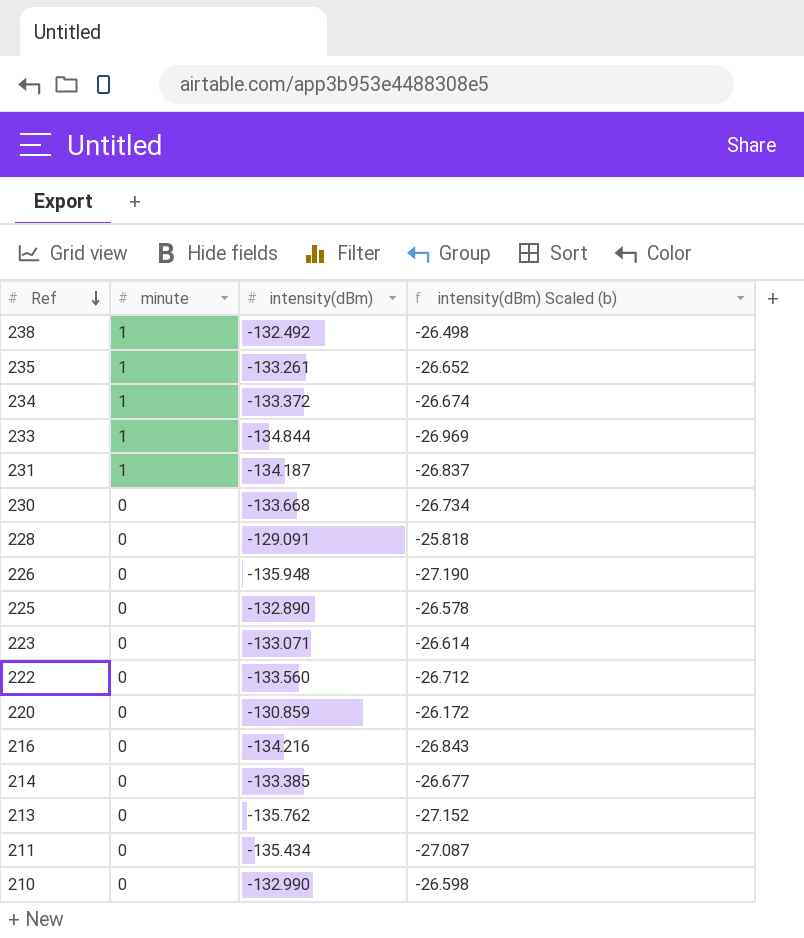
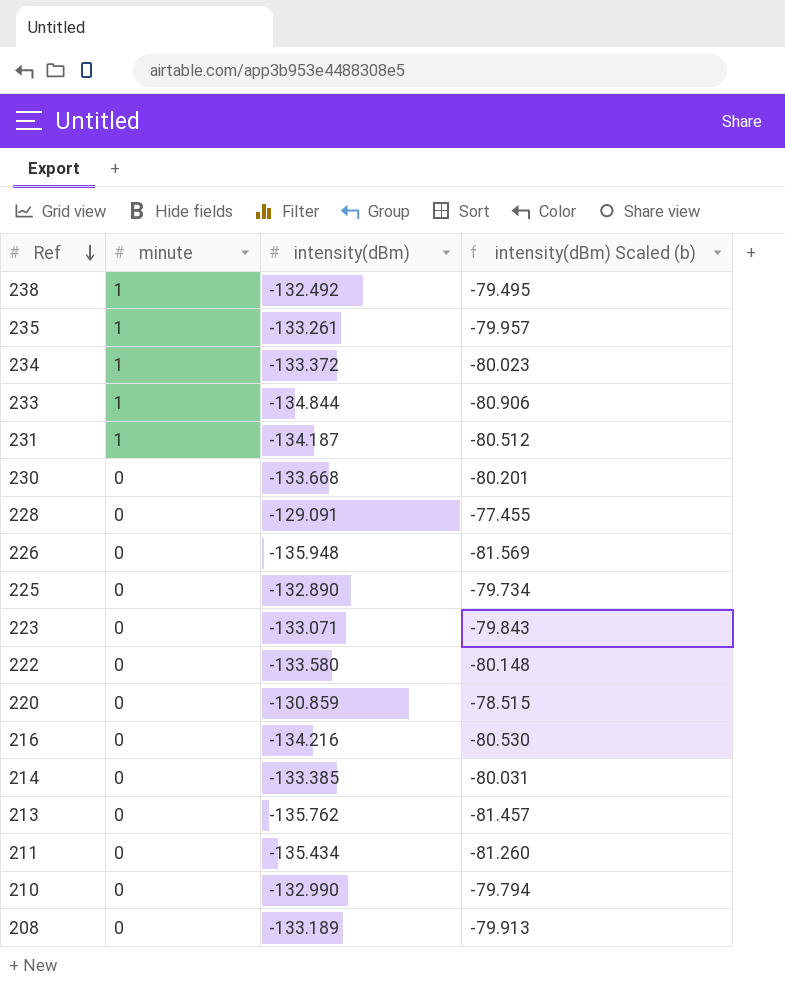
column intensity(dBm) Scaled (b) | formula: [intensity(dBm)] * 0.2 -> [intensity(dBm)] * 0.6
222 | intensity(dBm): -133.560 -> -133.580
row 208: none -> 0 | -133.189 | -79.913

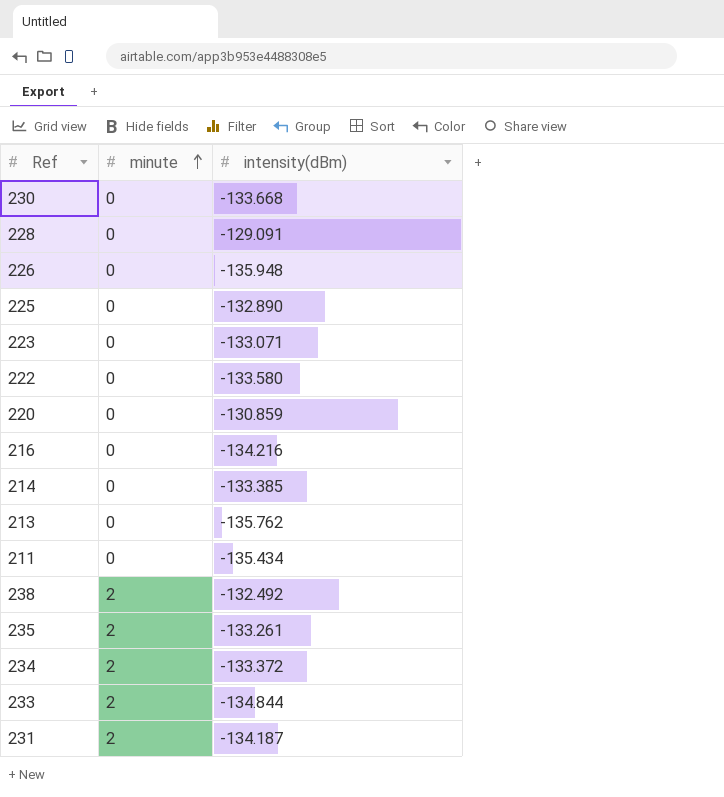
row order: Ref descending -> minute ascending
column intensity(dBm) Scaled (b) | formula: [intensity(dBm)] * 0.6 -> none
row 210: 0 | -132.990 | -79.794 -> none
row 208: 0 | -133.189 | -79.913 -> none
238 | minute: 1 -> 2
235 | minute: 1 -> 2
234 | minute: 1 -> 2
233 | minute: 1 -> 2
231 | minute: 1 -> 2

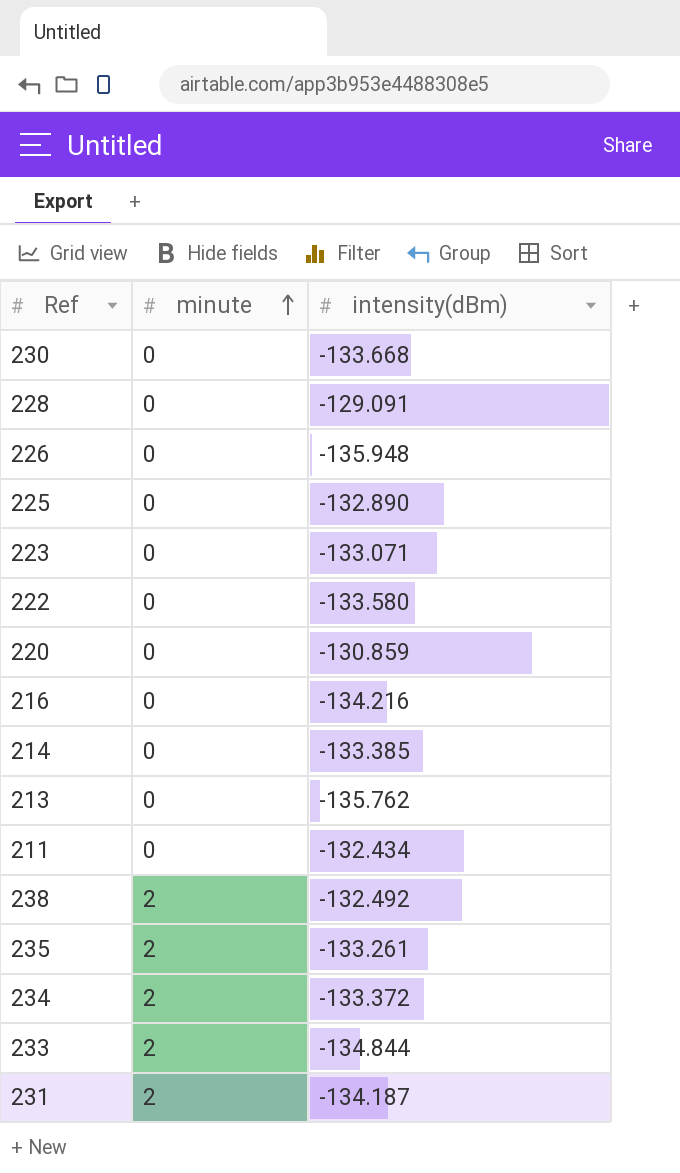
211 | intensity(dBm): -135.434 -> -132.434

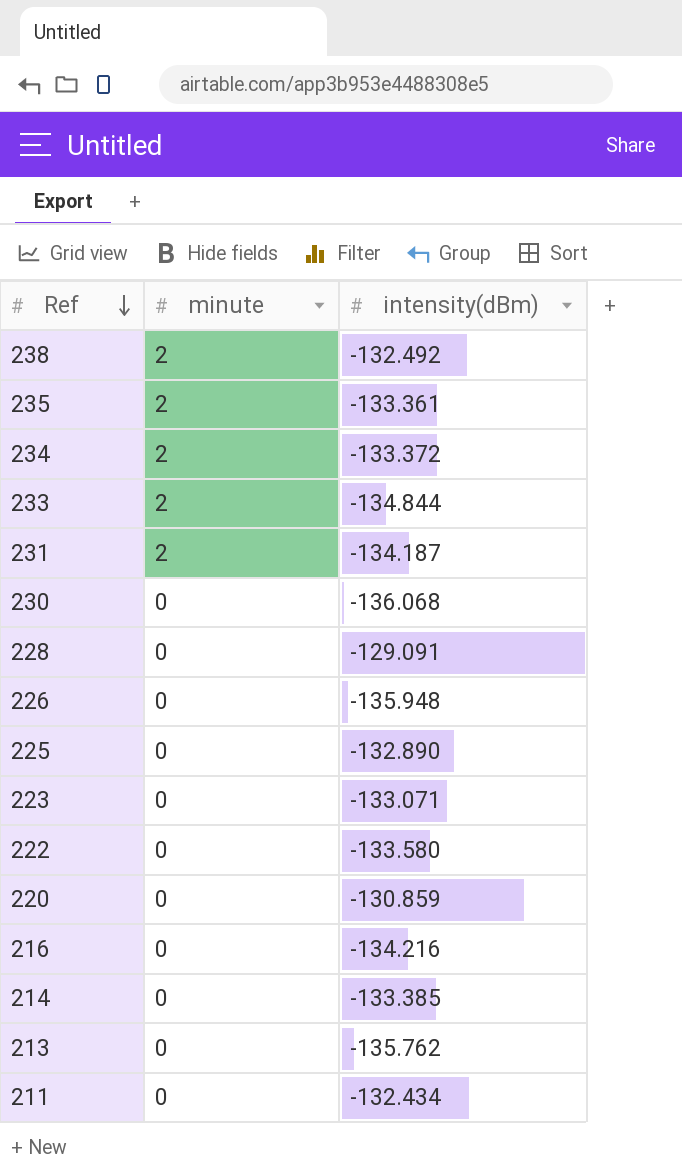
row order: minute ascending -> Ref descending
235 | intensity(dBm): -133.261 -> -133.361
230 | intensity(dBm): -133.668 -> -136.068

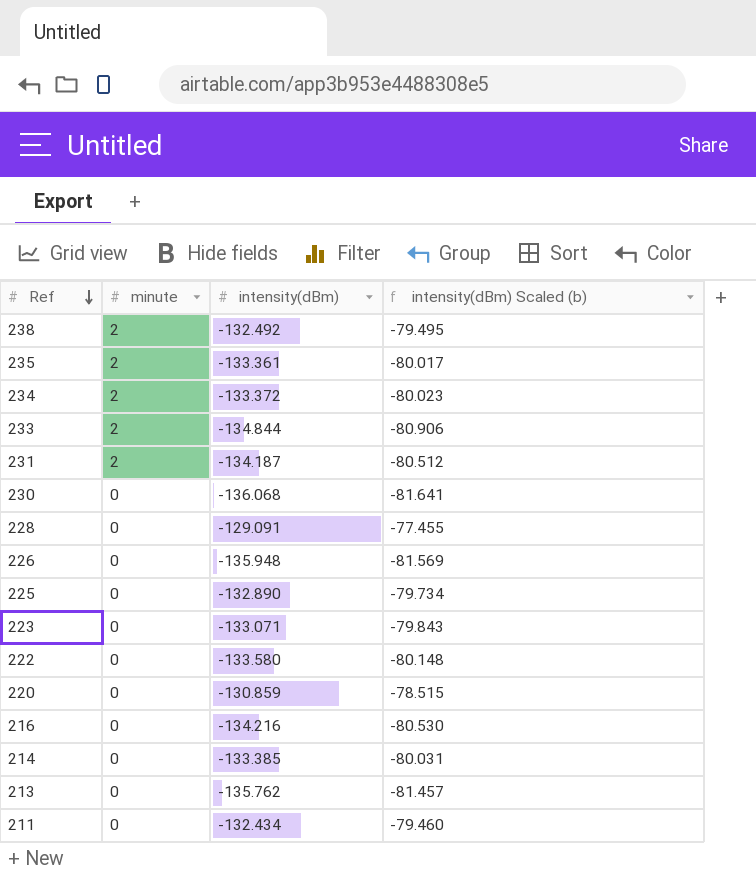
column intensity(dBm) Scaled (b) | formula: none -> [intensity(dBm)] * 0.6

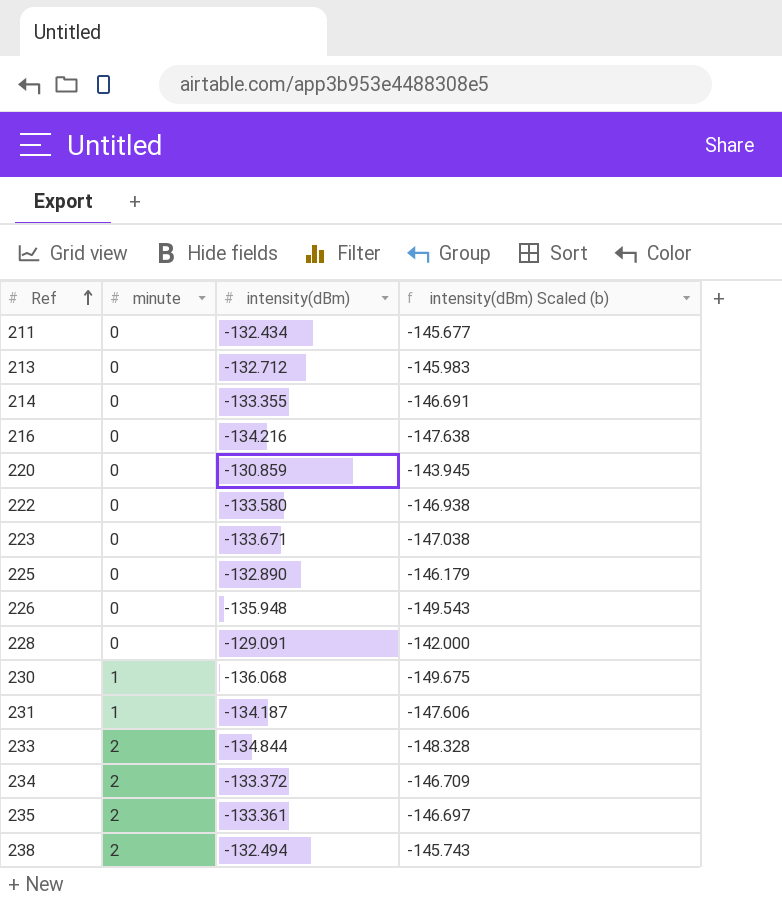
row order: Ref descending -> Ref ascending
column intensity(dBm) Scaled (b) | formula: [intensity(dBm)] * 0.6 -> [intensity(dBm)] * 1.1
213 | intensity(dBm): -135.762 -> -132.712
214 | intensity(dBm): -133.385 -> -133.355
223 | intensity(dBm): -133.071 -> -133.671
230 | minute: 0 -> 1
231 | minute: 2 -> 1
238 | intensity(dBm): -132.492 -> -132.494

